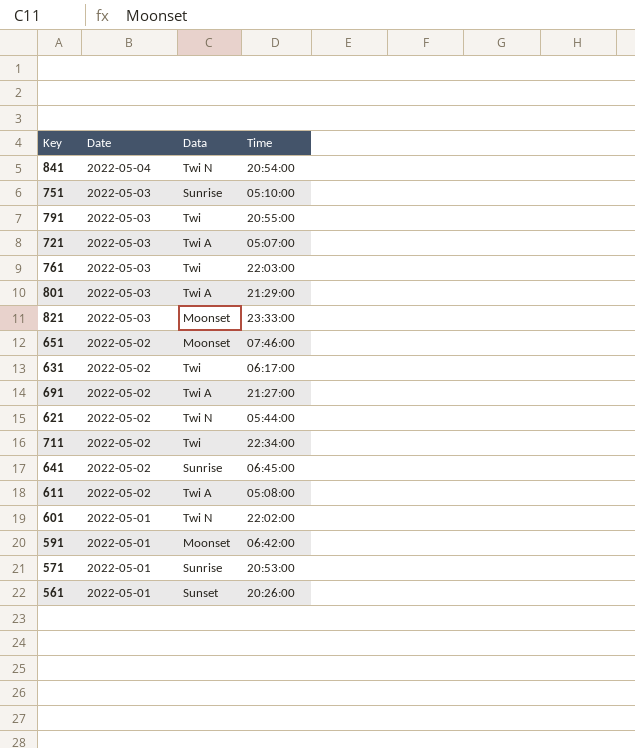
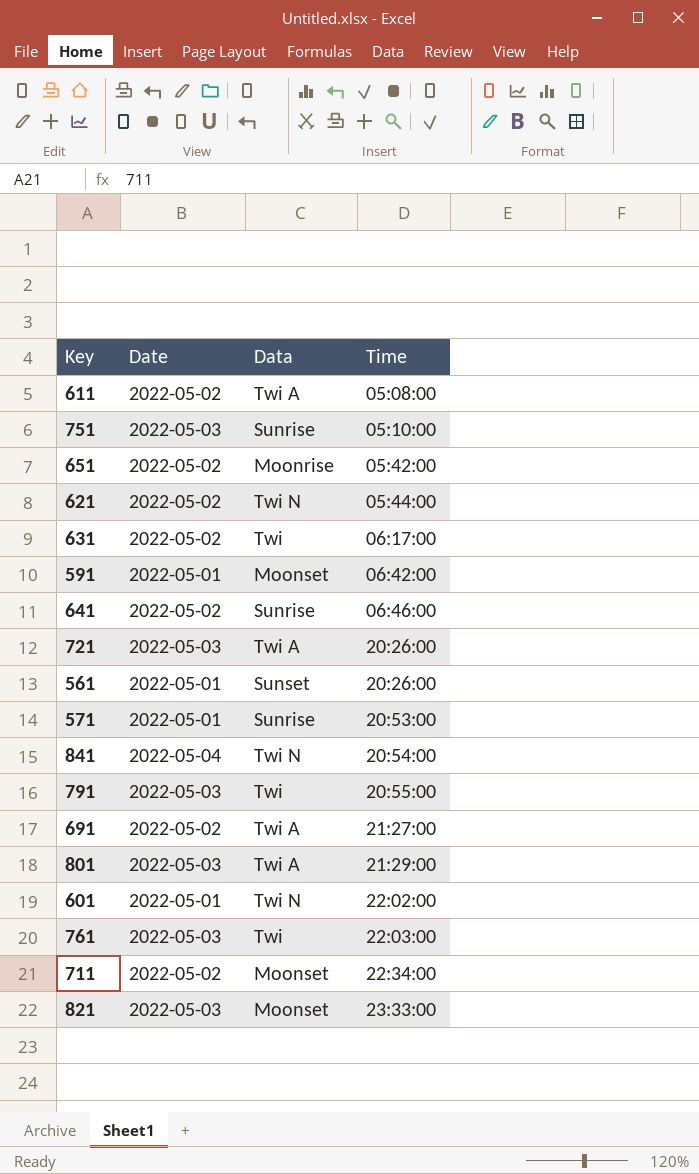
row order: Date descending -> Time ascending
651 | Data: Moonset -> Moonrise
651 | Time: 07:46:00 -> 05:42:00
641 | Time: 06:45:00 -> 06:46:00
721 | Time: 05:07:00 -> 20:26:00
711 | Data: Twi -> Moonset

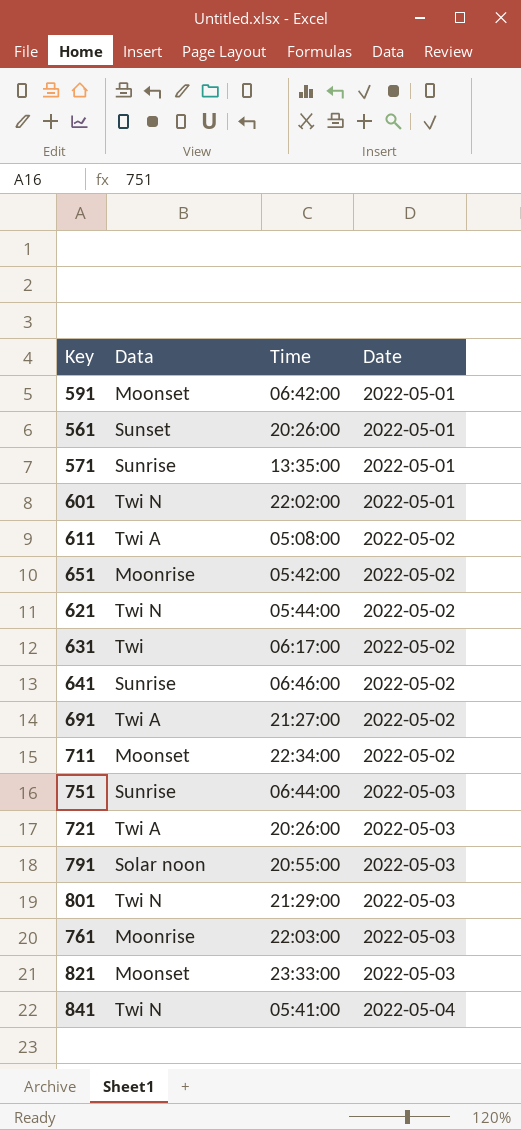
row order: Time ascending -> Date ascending
column Date | position: 2 -> 4
571 | Time: 20:53:00 -> 13:35:00
751 | Time: 05:10:00 -> 06:44:00
791 | Data: Twi -> Solar noon
801 | Data: Twi A -> Twi N
761 | Data: Twi -> Moonrise
841 | Time: 20:54:00 -> 05:41:00

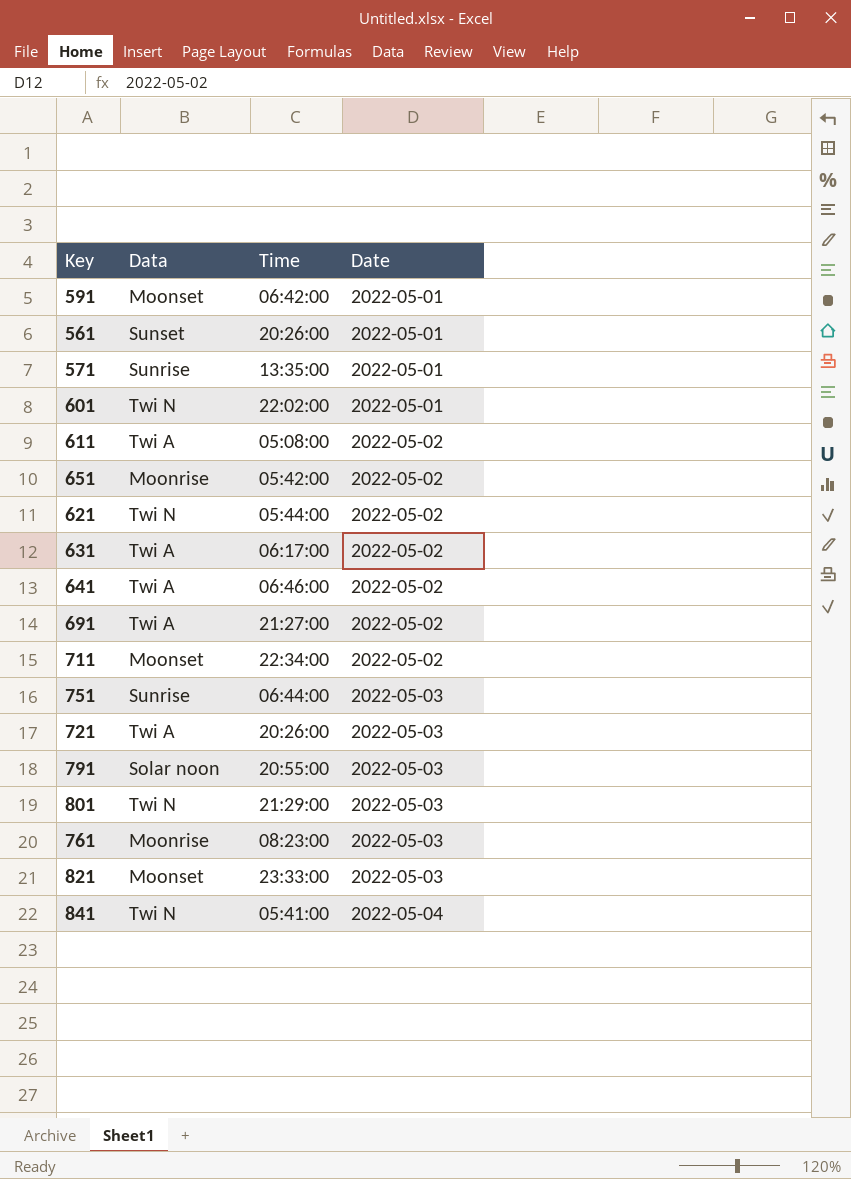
631 | Data: Twi -> Twi A
641 | Data: Sunrise -> Twi A
761 | Time: 22:03:00 -> 08:23:00

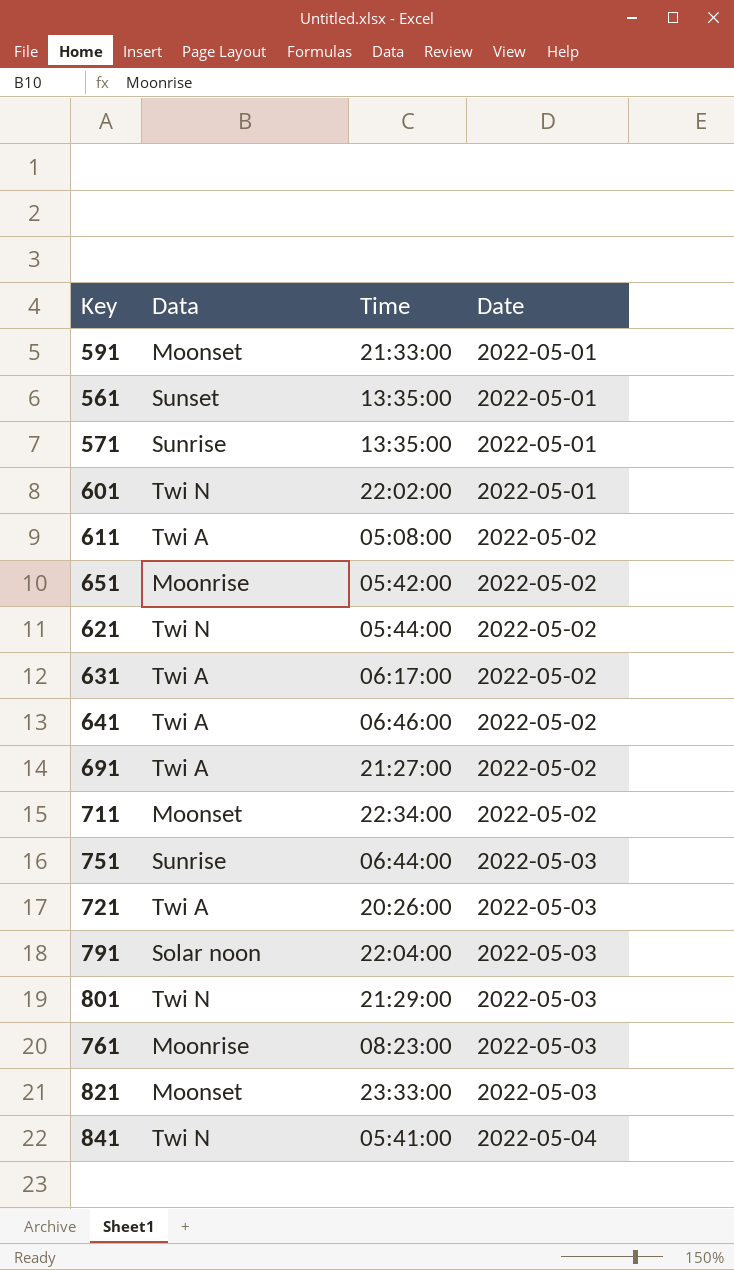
591 | Time: 06:42:00 -> 21:33:00
561 | Time: 20:26:00 -> 13:35:00
791 | Time: 20:55:00 -> 22:04:00

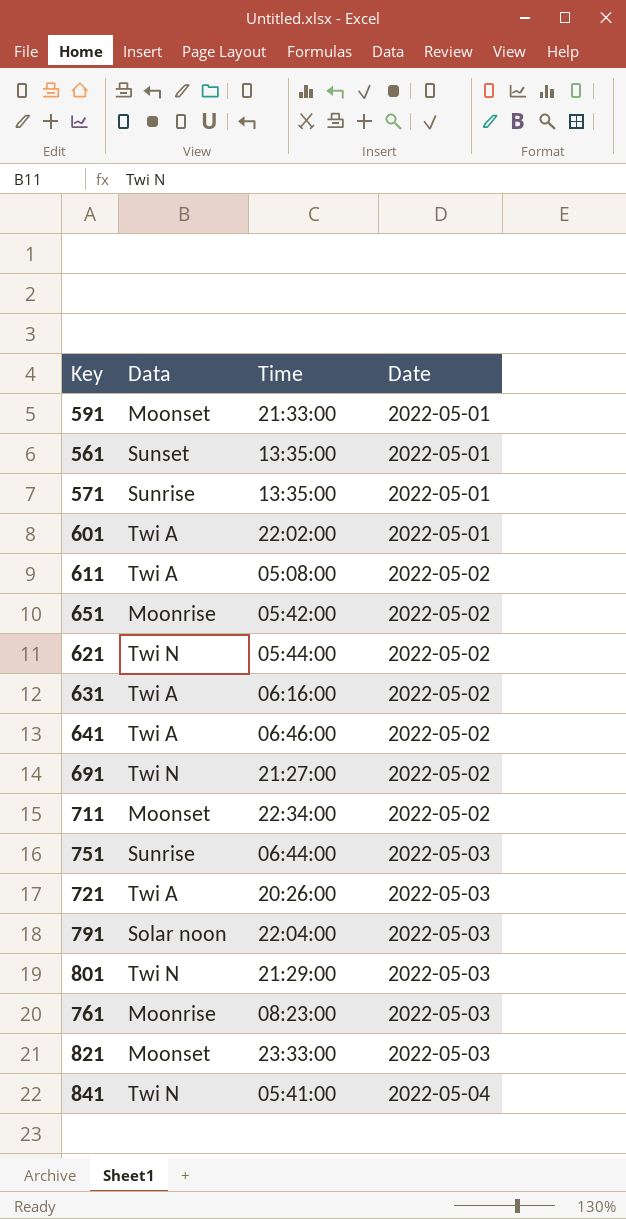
601 | Data: Twi N -> Twi A
631 | Time: 06:17:00 -> 06:16:00
691 | Data: Twi A -> Twi N

